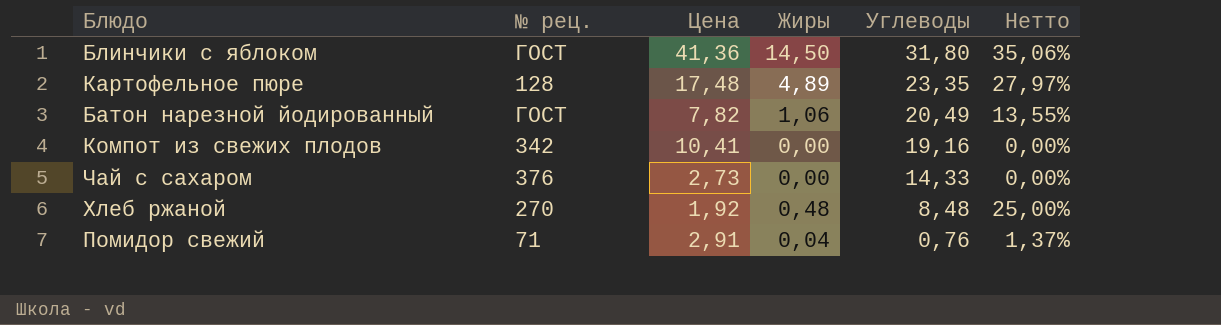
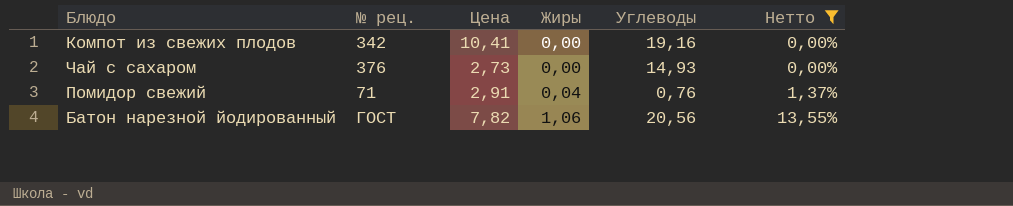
filter: none -> Нетто <= 13,55%
row order: Углеводы descending -> Жиры ascending
Чай с сахаром | Углеводы: 14,33 -> 14,93
Батон нарезной йодированный | Углеводы: 20,49 -> 20,56

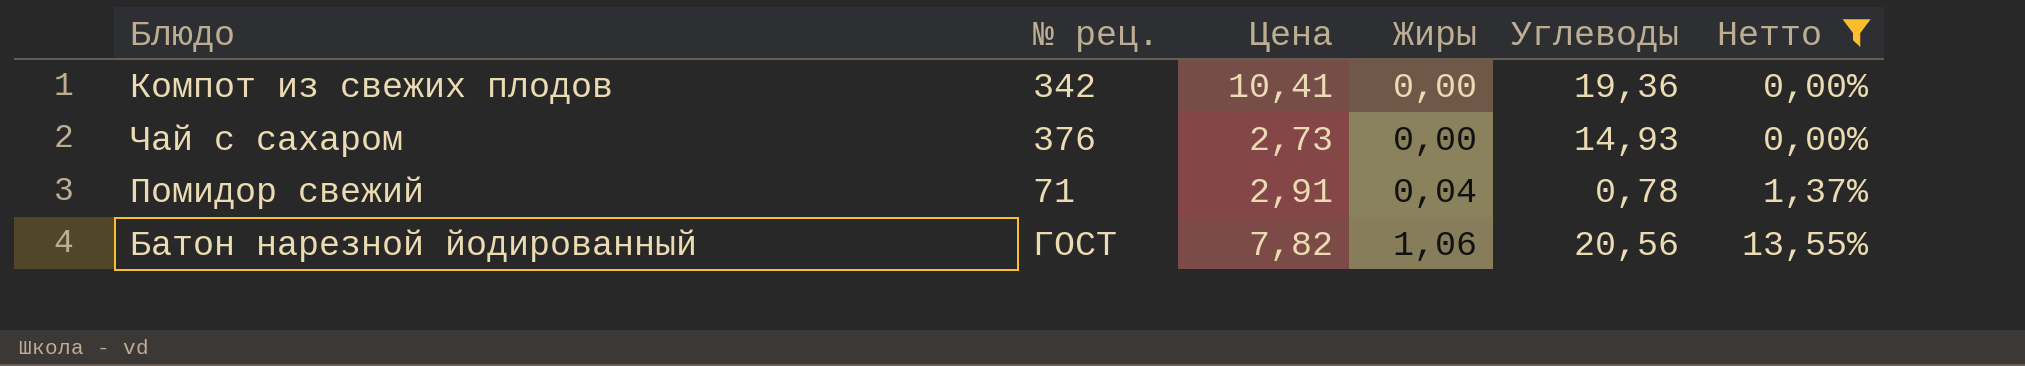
Компот из свежих плодов | Углеводы: 19,16 -> 19,36
Помидор свежий | Углеводы: 0,76 -> 0,78

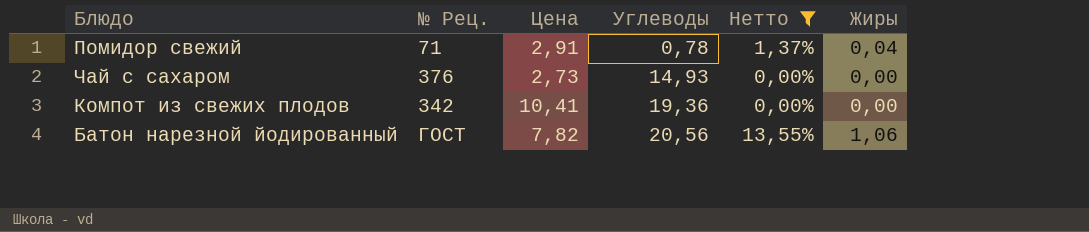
row order: Жиры ascending -> Углеводы ascending
column name: № рец. -> № Рец.
column Жиры | position: 4 -> 6

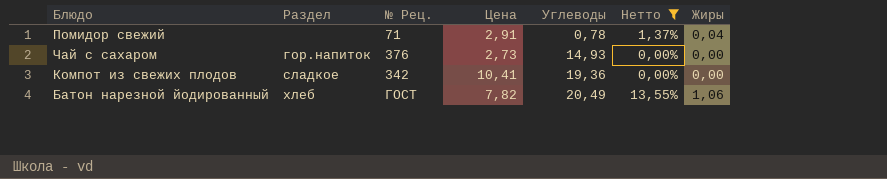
column Раздел | position: none -> 2
Батон нарезной йодированный | Углеводы: 20,56 -> 20,49

